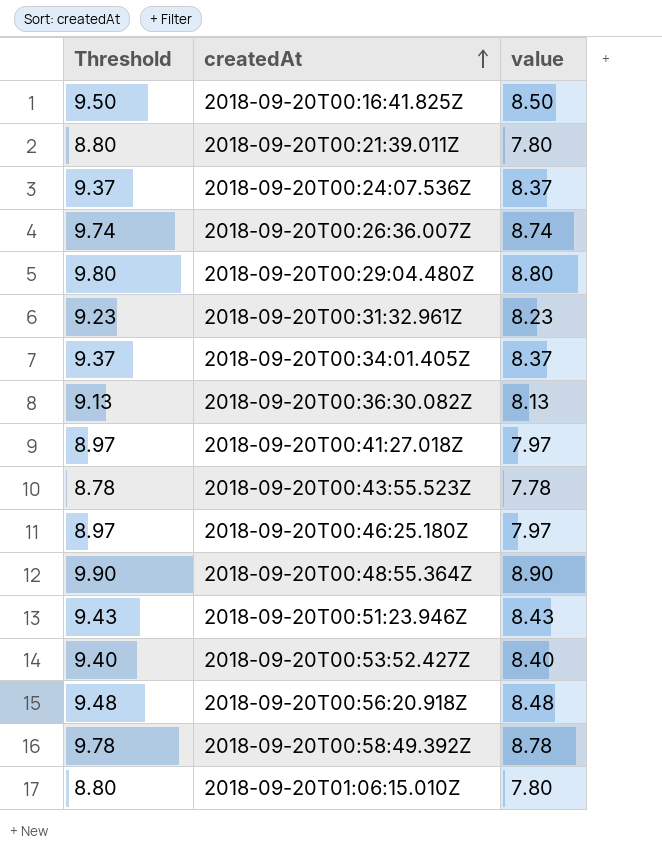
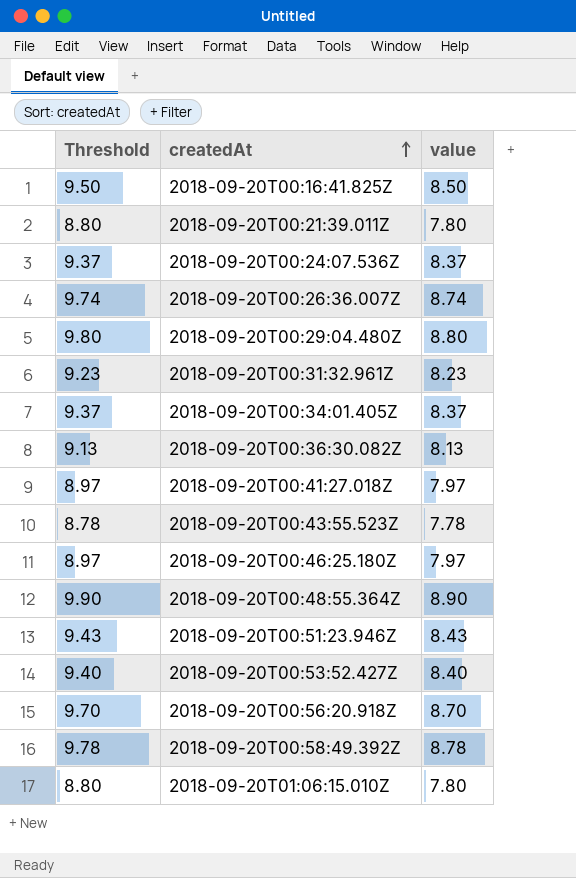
2018-09-20T00:56:20.918Z | Threshold: 9.48 -> 9.70
2018-09-20T00:56:20.918Z | value: 8.48 -> 8.70

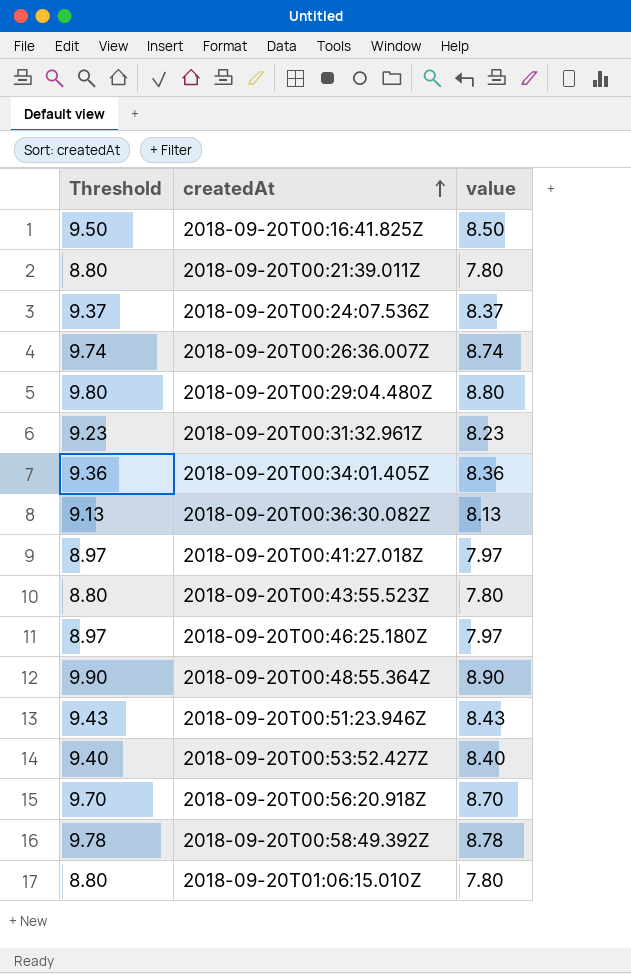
2018-09-20T00:34:01.405Z | Threshold: 9.37 -> 9.36
2018-09-20T00:34:01.405Z | value: 8.37 -> 8.36
2018-09-20T00:43:55.523Z | Threshold: 8.78 -> 8.80
2018-09-20T00:43:55.523Z | value: 7.78 -> 7.80

